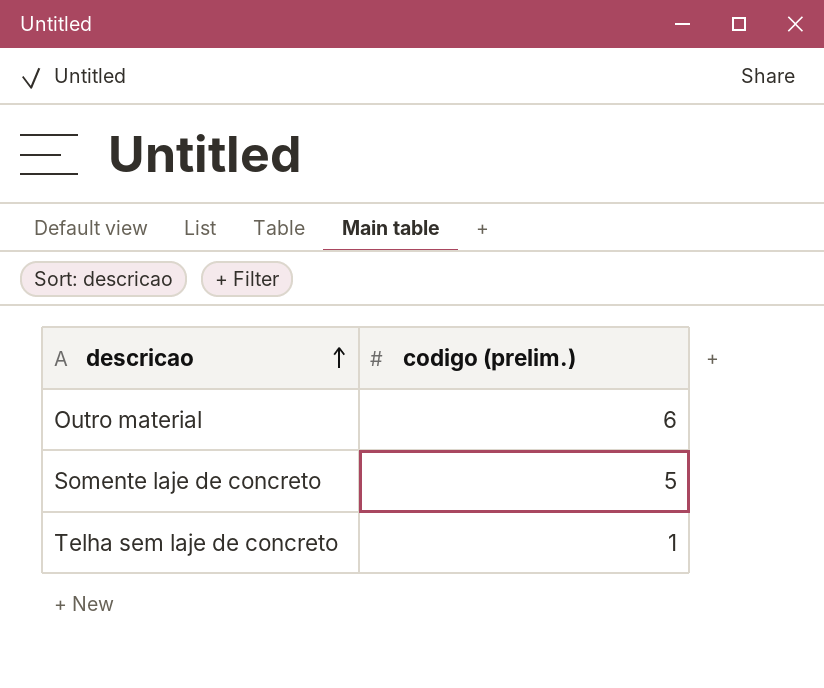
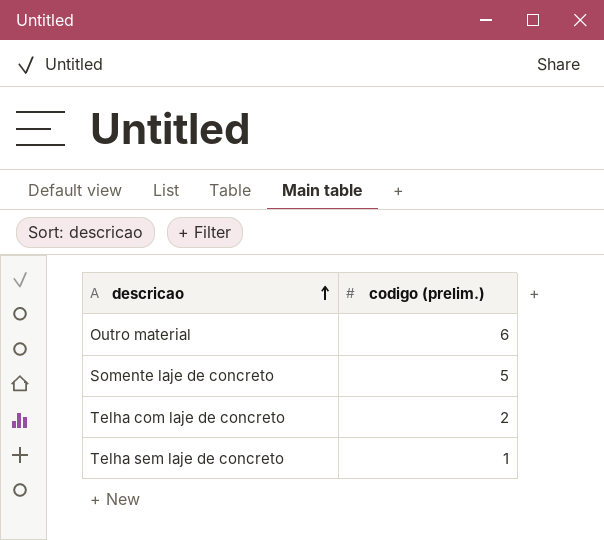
row Telha com laje de concreto: none -> 2

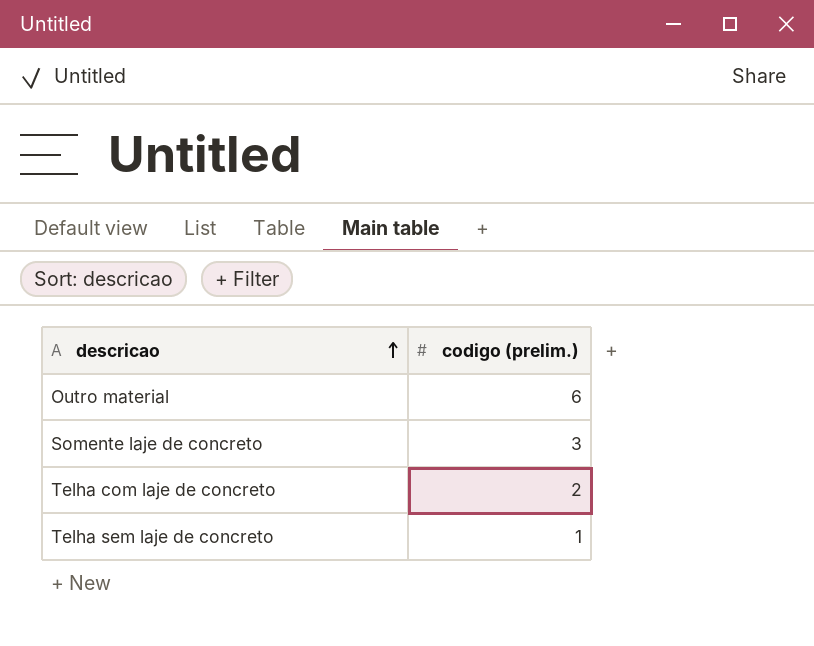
Somente laje de concreto | codigo (prelim.): 5 -> 3

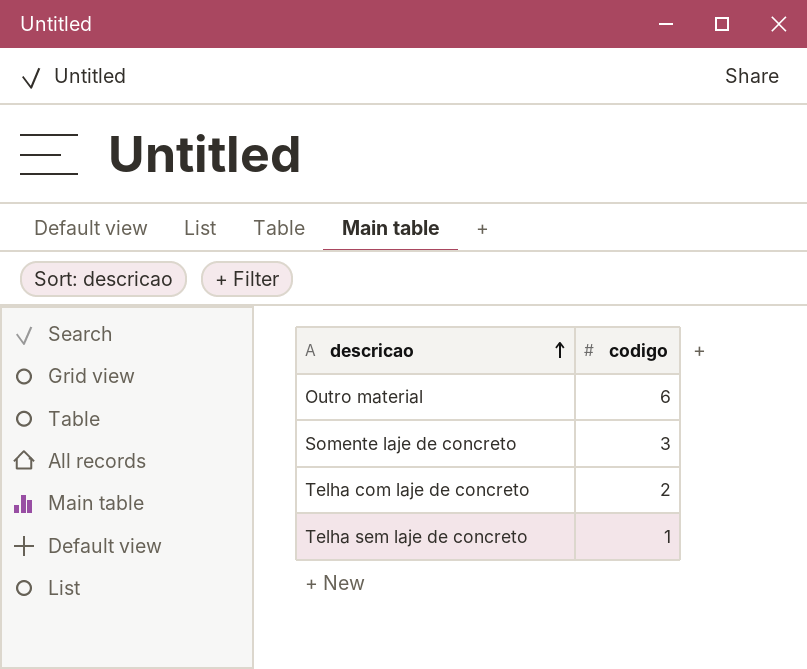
column name: codigo (prelim.) -> codigo

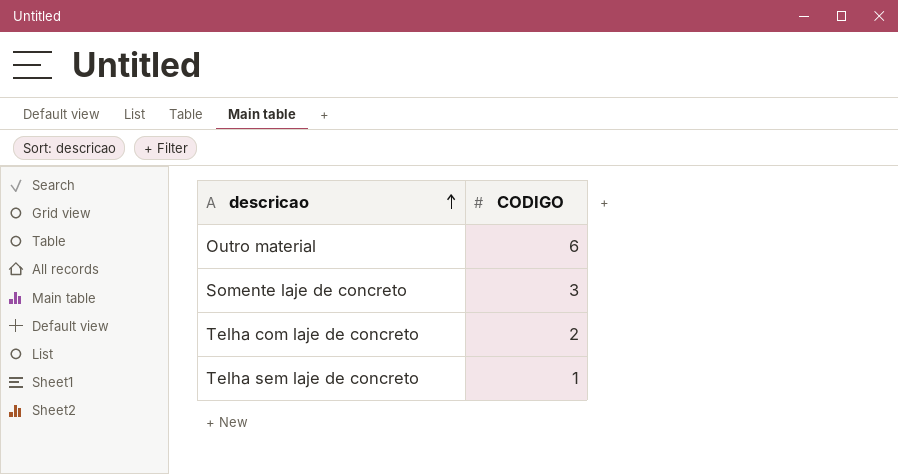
column name: codigo -> CODIGO

